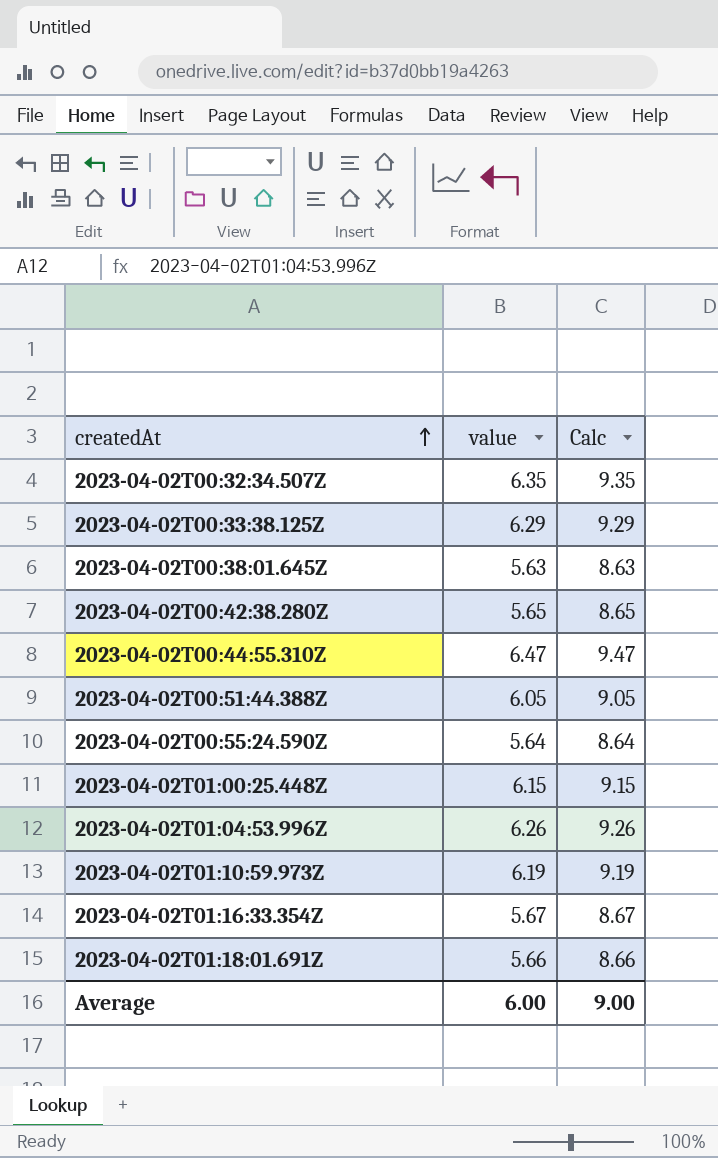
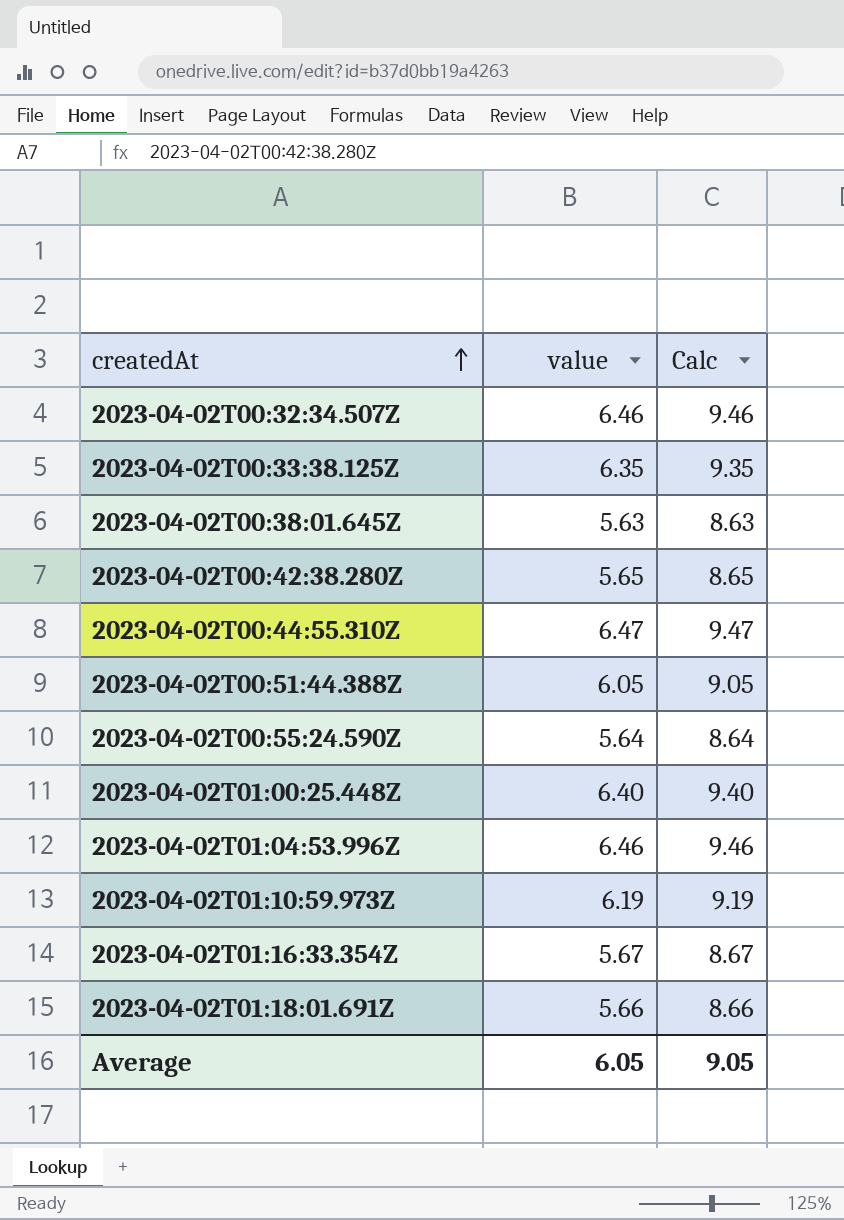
2023-04-02T00:32:34.507Z | value: 6.35 -> 6.46
2023-04-02T00:32:34.507Z | Calc: 9.35 -> 9.46
2023-04-02T00:33:38.125Z | value: 6.29 -> 6.35
2023-04-02T00:33:38.125Z | Calc: 9.29 -> 9.35
2023-04-02T01:00:25.448Z | value: 6.15 -> 6.40
2023-04-02T01:00:25.448Z | Calc: 9.15 -> 9.40
2023-04-02T01:04:53.996Z | value: 6.26 -> 6.46
2023-04-02T01:04:53.996Z | Calc: 9.26 -> 9.46
Average | value: 6.00 -> 6.05
Average | Calc: 9.00 -> 9.05

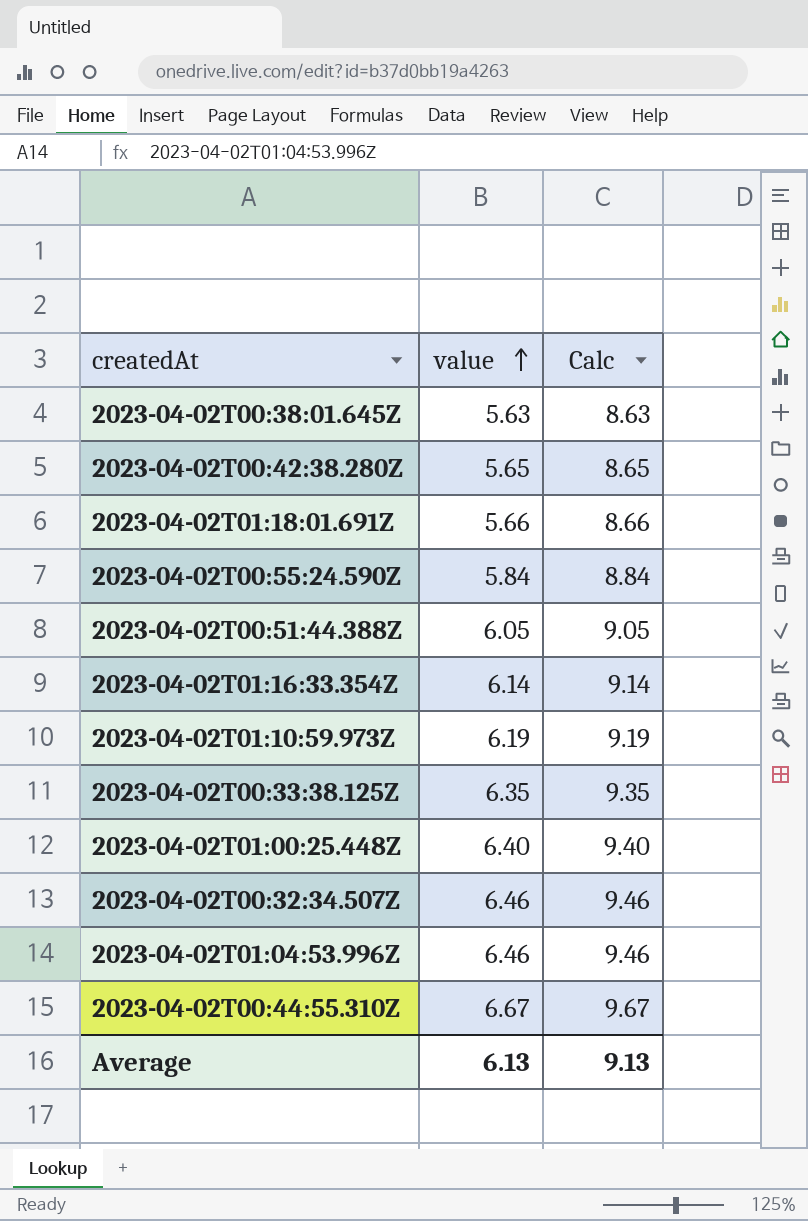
row order: createdAt ascending -> value ascending
2023-04-02T00:55:24.590Z | value: 5.64 -> 5.84
2023-04-02T00:55:24.590Z | Calc: 8.64 -> 8.84
2023-04-02T01:16:33.354Z | value: 5.67 -> 6.14
2023-04-02T01:16:33.354Z | Calc: 8.67 -> 9.14
2023-04-02T00:44:55.310Z | value: 6.47 -> 6.67
2023-04-02T00:44:55.310Z | Calc: 9.47 -> 9.67
Average | value: 6.05 -> 6.13
Average | Calc: 9.05 -> 9.13

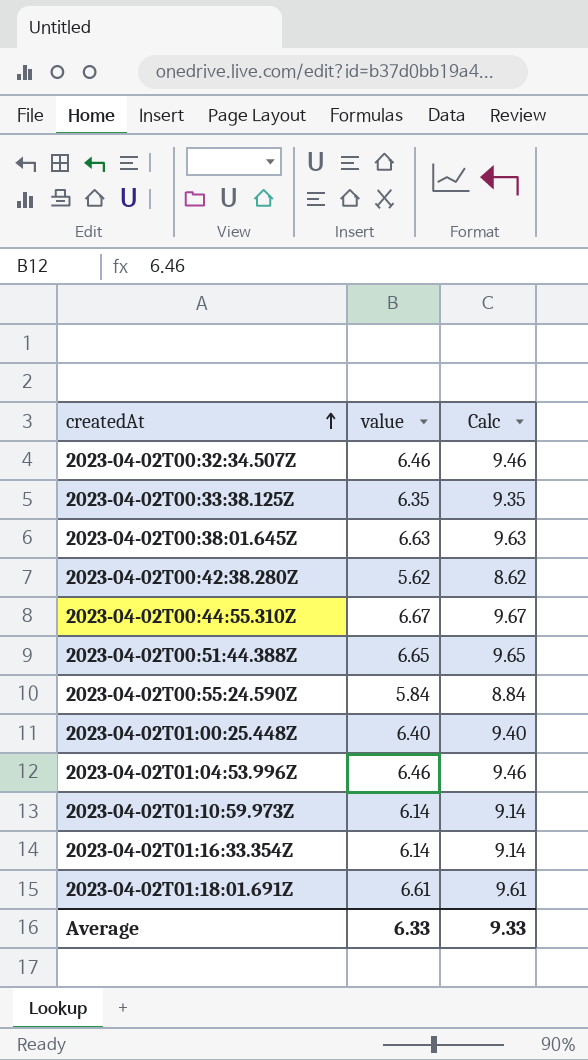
row order: value ascending -> createdAt ascending
2023-04-02T00:38:01.645Z | value: 5.63 -> 6.63
2023-04-02T00:38:01.645Z | Calc: 8.63 -> 9.63
2023-04-02T00:42:38.280Z | value: 5.65 -> 5.62
2023-04-02T00:42:38.280Z | Calc: 8.65 -> 8.62
2023-04-02T00:51:44.388Z | value: 6.05 -> 6.65
2023-04-02T00:51:44.388Z | Calc: 9.05 -> 9.65
2023-04-02T01:10:59.973Z | value: 6.19 -> 6.14
2023-04-02T01:10:59.973Z | Calc: 9.19 -> 9.14
2023-04-02T01:18:01.691Z | value: 5.66 -> 6.61
2023-04-02T01:18:01.691Z | Calc: 8.66 -> 9.61
Average | value: 6.13 -> 6.33
Average | Calc: 9.13 -> 9.33

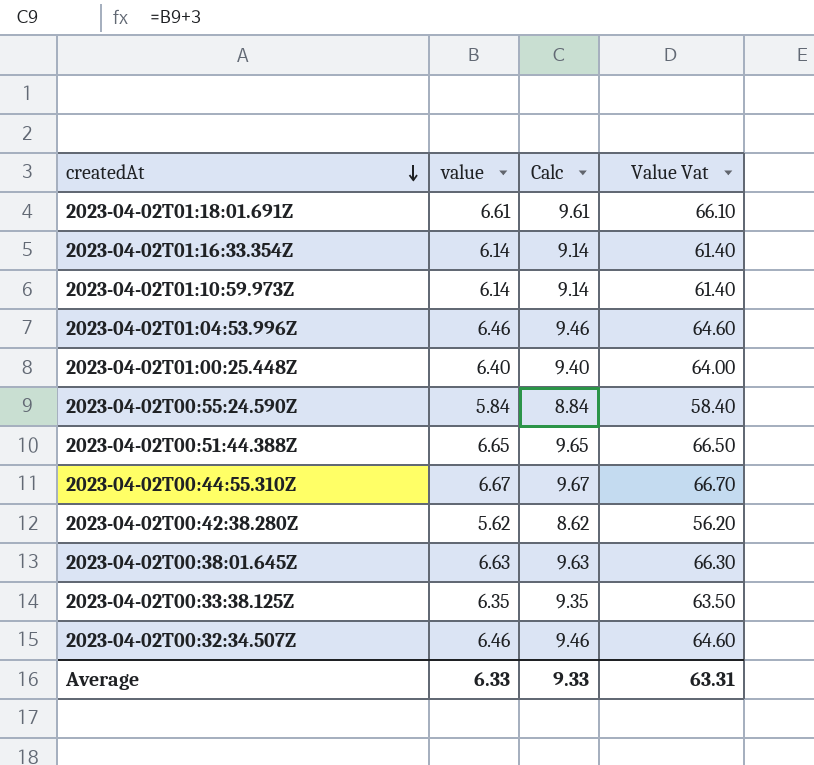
row order: createdAt ascending -> createdAt descending
column Value Vat | formula: none -> [value] * 10

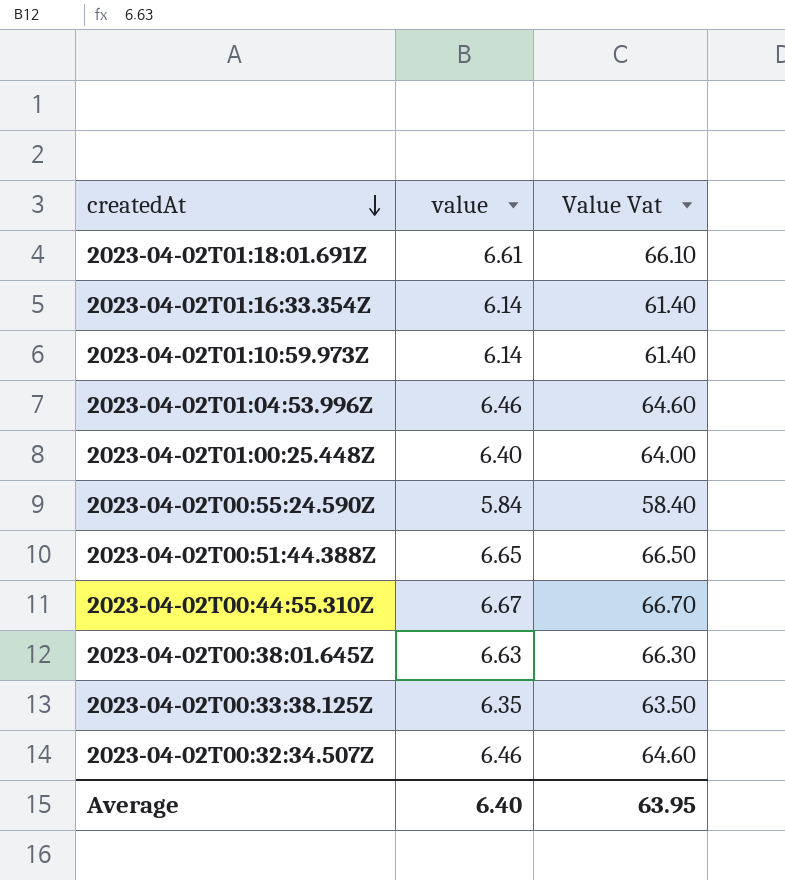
column Calc | formula: [value] + 3 -> none
row 2023-04-02T00:42:38.280Z: 5.62 | 8.62 | 56.20 -> none
Average | value: 6.33 -> 6.40
Average | Value Vat: 63.31 -> 63.95

